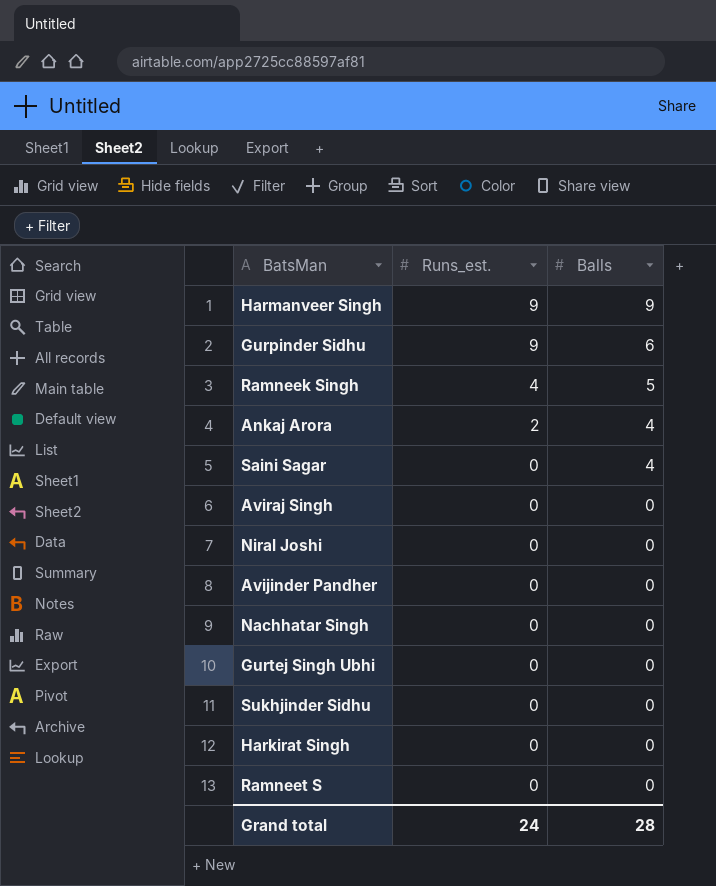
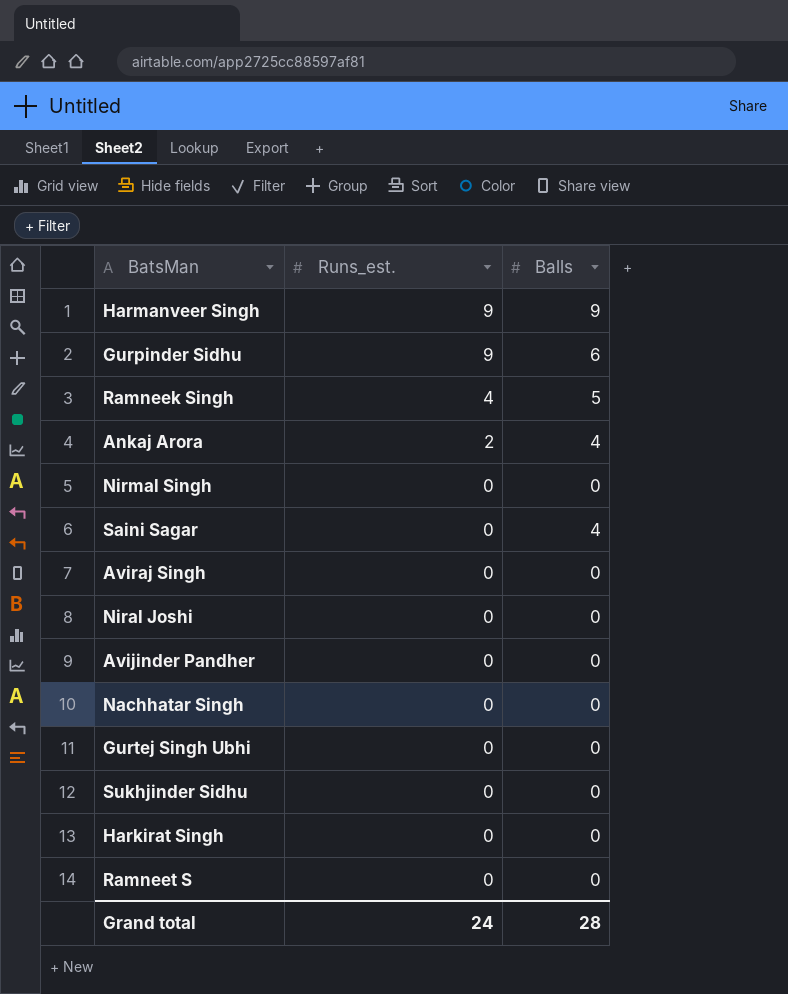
row Nirmal Singh: none -> 0 | 0

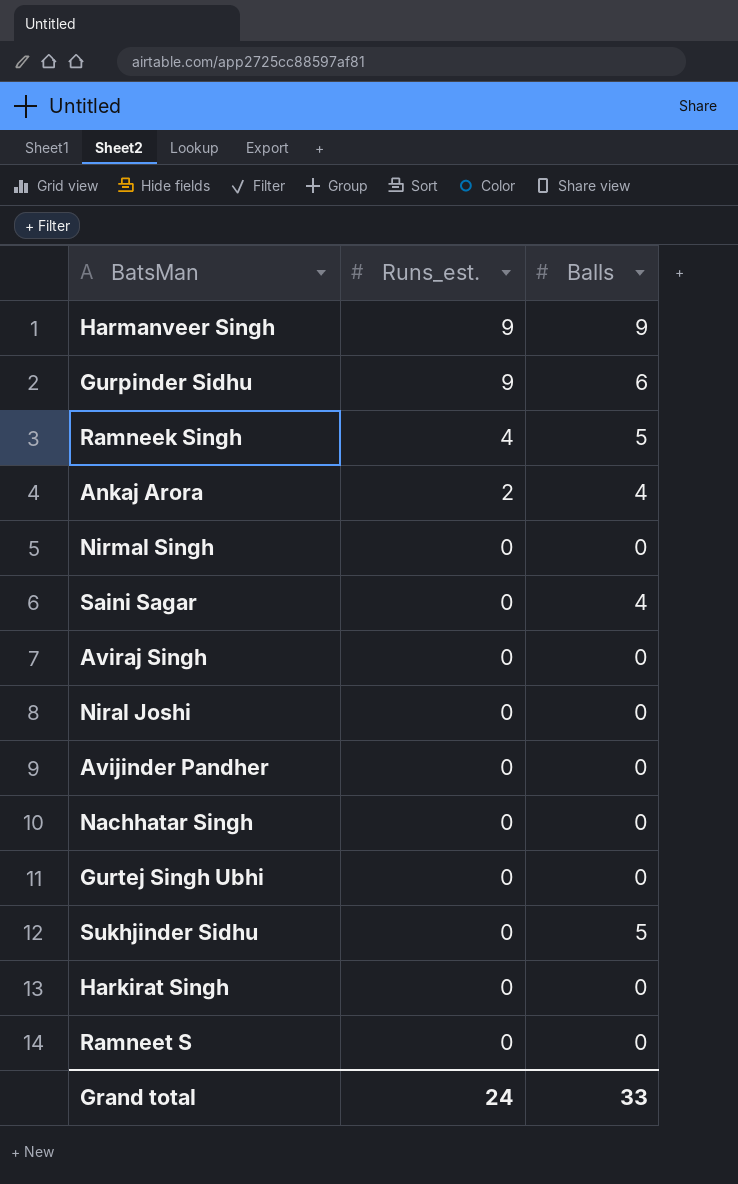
Sukhjinder Sidhu | Balls: 0 -> 5
Grand total | Balls: 28 -> 33

